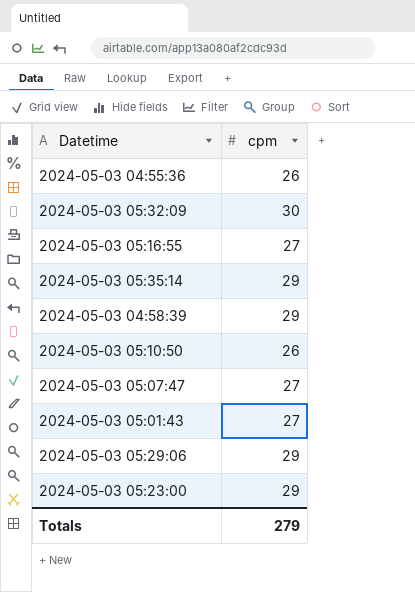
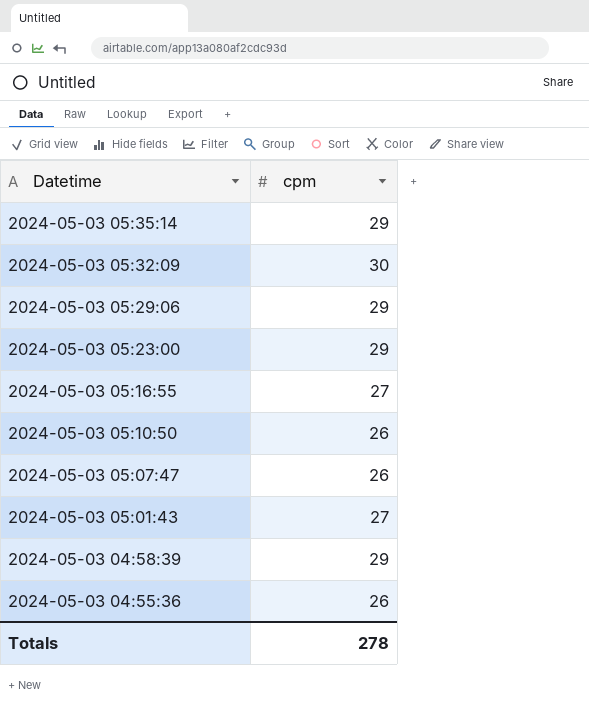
row order: none -> Datetime descending
2024-05-03 05:07:47 | cpm: 27 -> 26
Totals | cpm: 279 -> 278

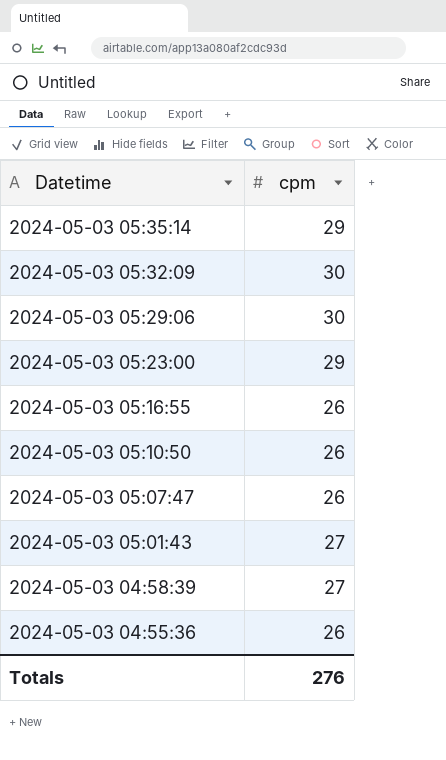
2024-05-03 05:29:06 | cpm: 29 -> 30
2024-05-03 05:16:55 | cpm: 27 -> 26
2024-05-03 04:58:39 | cpm: 29 -> 27
Totals | cpm: 278 -> 276

